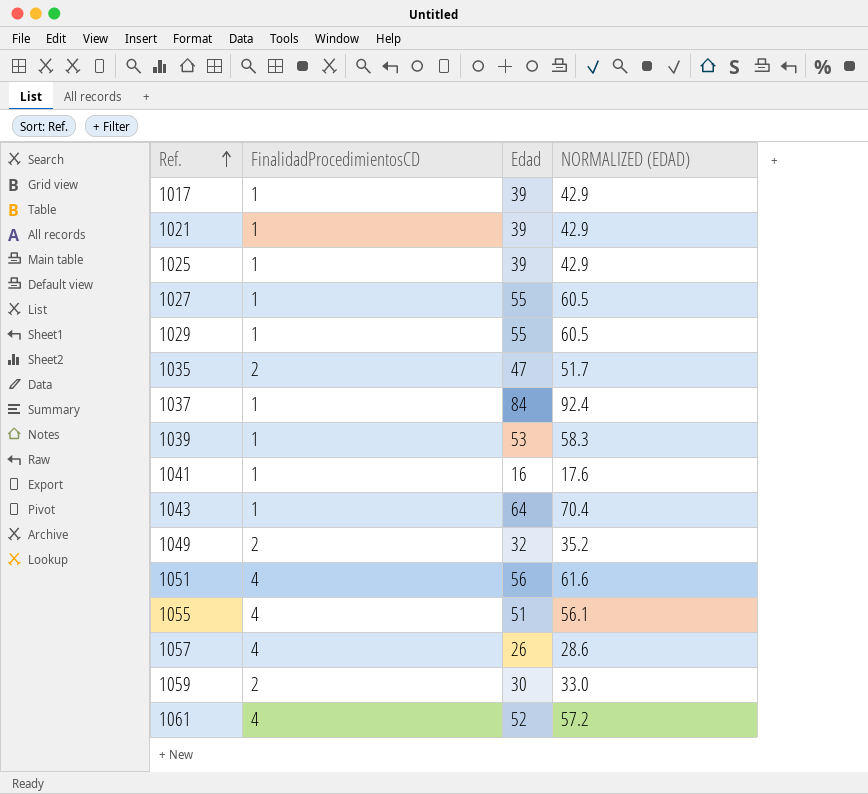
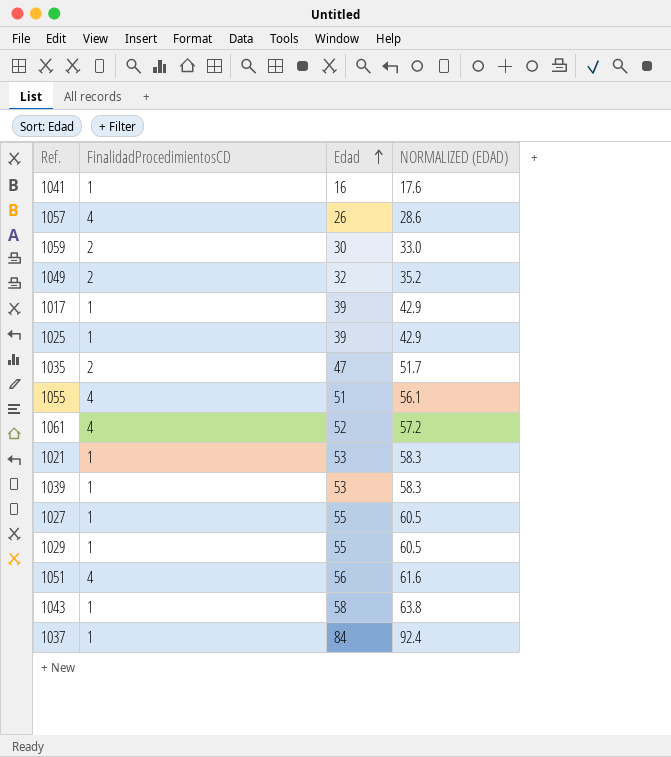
row order: Ref. ascending -> Edad ascending
1021 | Edad: 39 -> 53
1021 | NORMALIZED (EDAD): 42.9 -> 58.3
1043 | Edad: 64 -> 58
1043 | NORMALIZED (EDAD): 70.4 -> 63.8

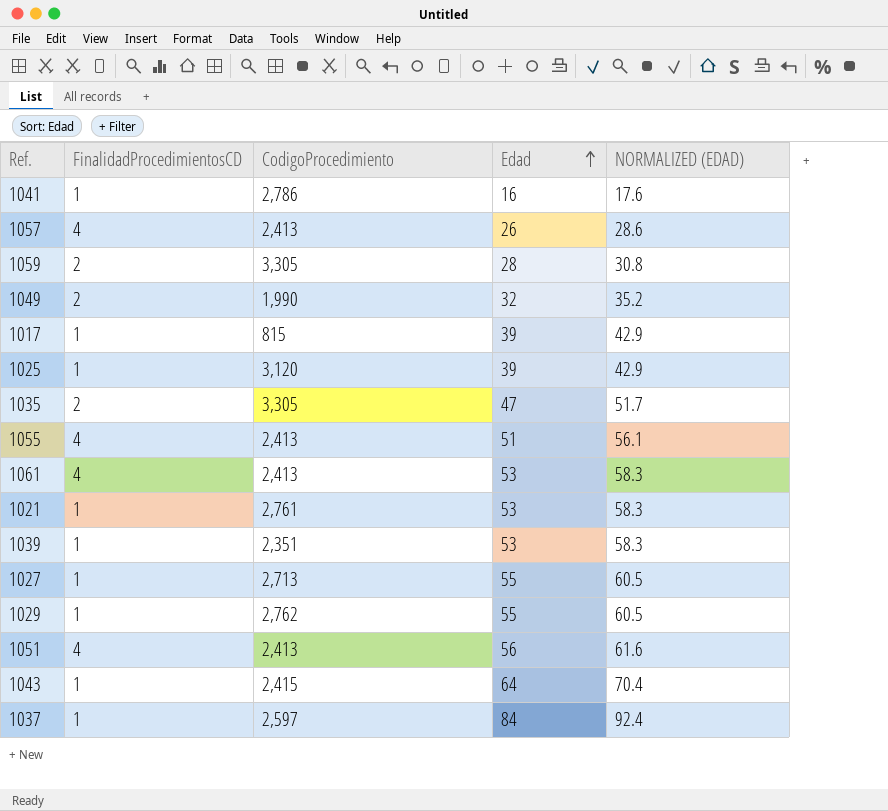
column CodigoProcedimiento | position: none -> 3
1059 | Edad: 30 -> 28
1059 | NORMALIZED (EDAD): 33.0 -> 30.8
1061 | Edad: 52 -> 53
1061 | NORMALIZED (EDAD): 57.2 -> 58.3
1043 | Edad: 58 -> 64
1043 | NORMALIZED (EDAD): 63.8 -> 70.4

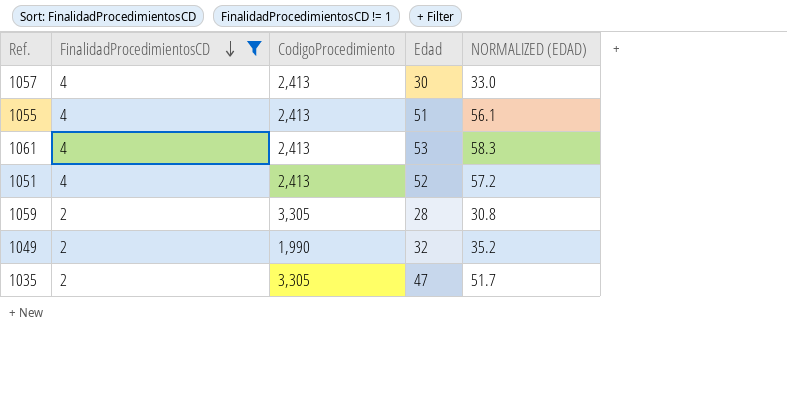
filter: none -> FinalidadProcedimientosCD != 1
row order: Edad ascending -> FinalidadProcedimientosCD descending
1057 | Edad: 26 -> 30
1057 | NORMALIZED (EDAD): 28.6 -> 33.0
1051 | Edad: 56 -> 52
1051 | NORMALIZED (EDAD): 61.6 -> 57.2

